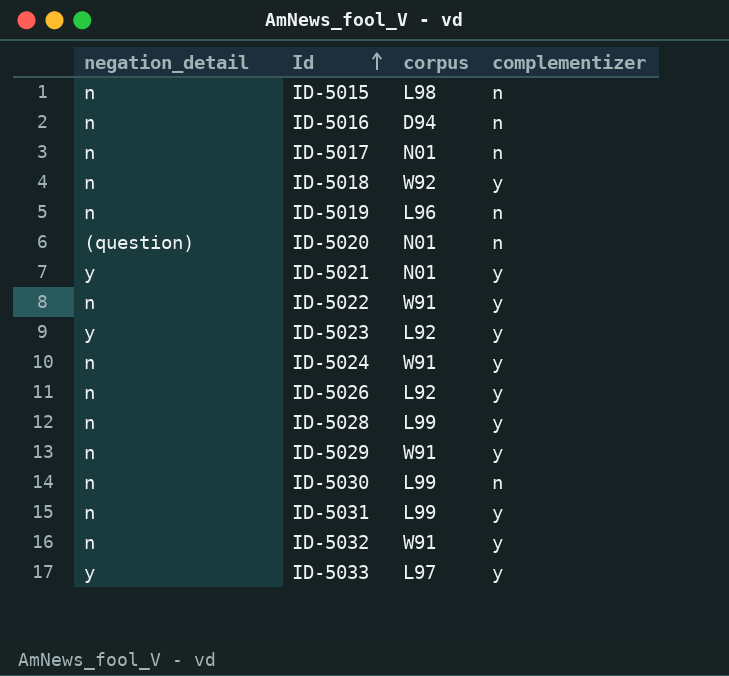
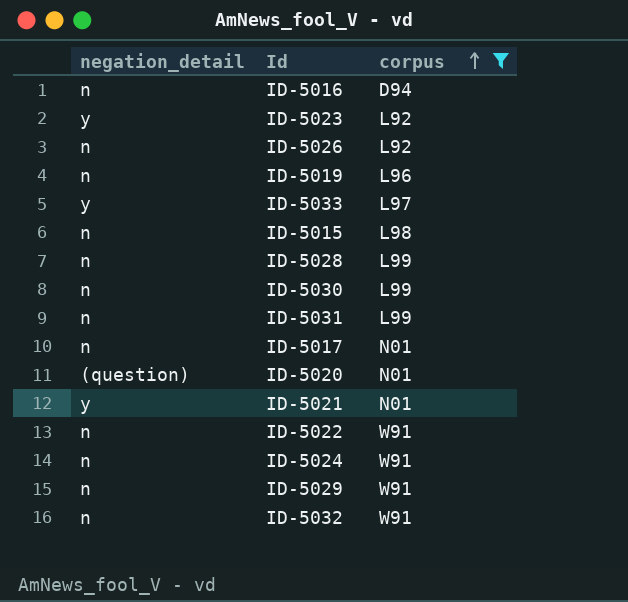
filter: none -> corpus != W92
row order: Id ascending -> corpus ascending
column complementizer | position: 4 -> none

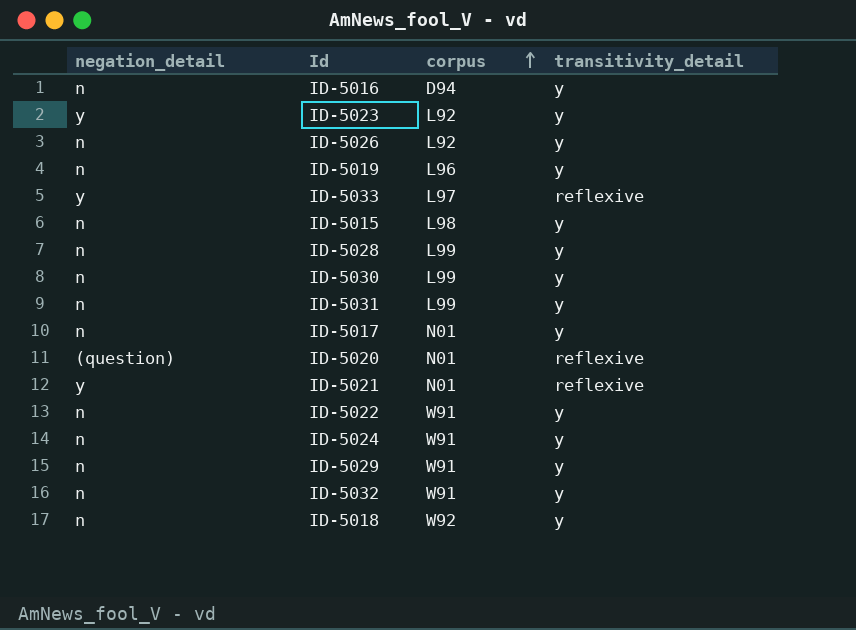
filter: corpus != W92 -> none
column transitivity_detail | position: none -> 4

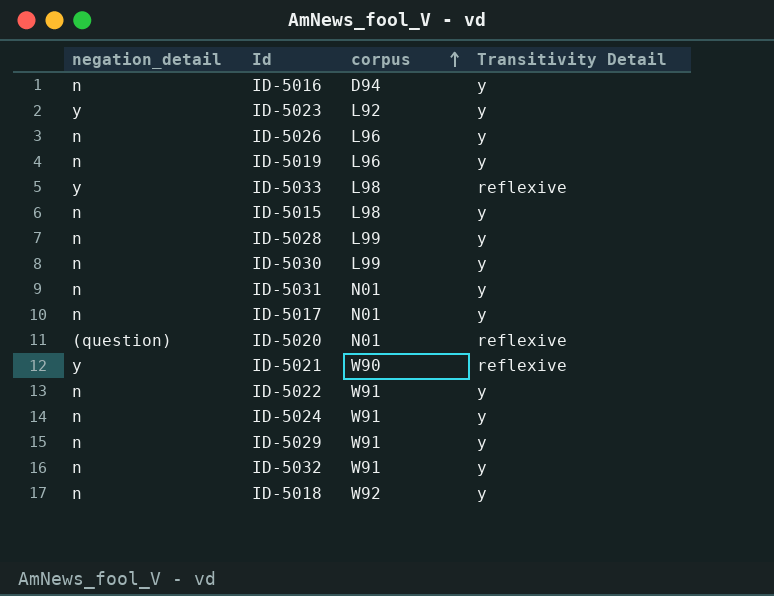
column name: transitivity_detail -> Transitivity Detail
ID-5026 | corpus: L92 -> L96
ID-5033 | corpus: L97 -> L98
ID-5031 | corpus: L99 -> N01
ID-5021 | corpus: N01 -> W90

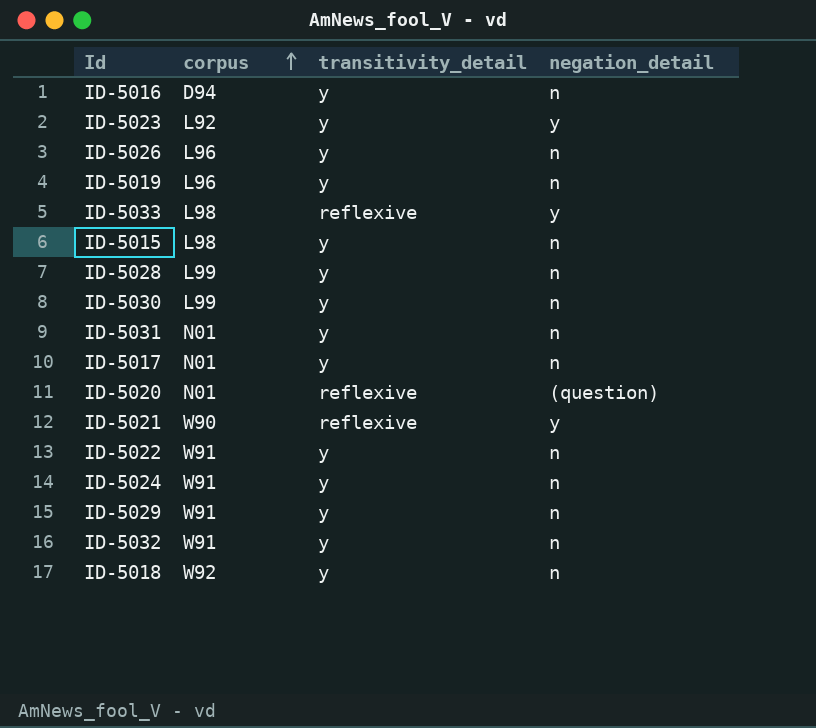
column name: Transitivity Detail -> transitivity_detail
column negation_detail | position: 1 -> 4

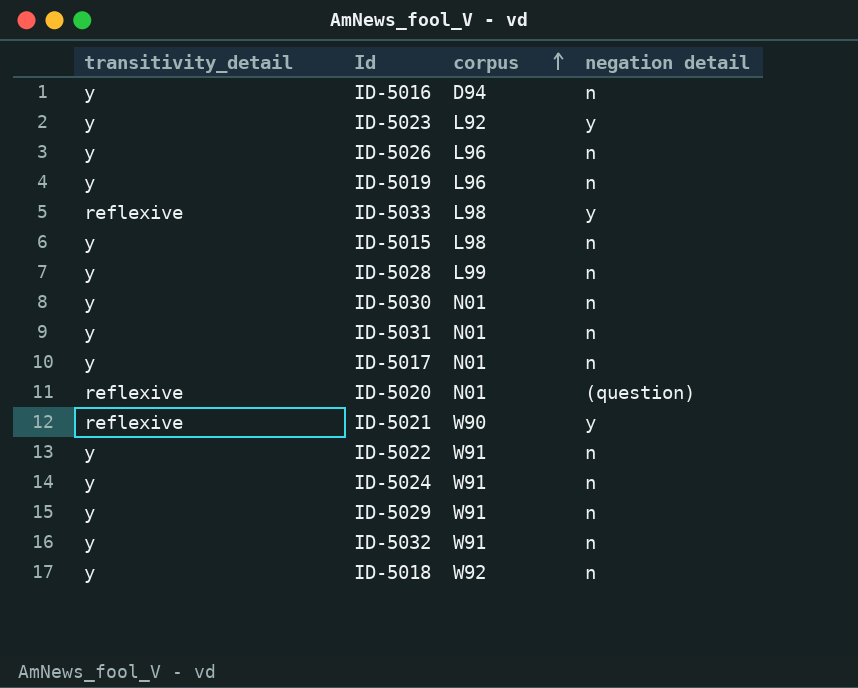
column transitivity_detail | position: 3 -> 1
column name: negation_detail -> negation detail
ID-5030 | corpus: L99 -> N01

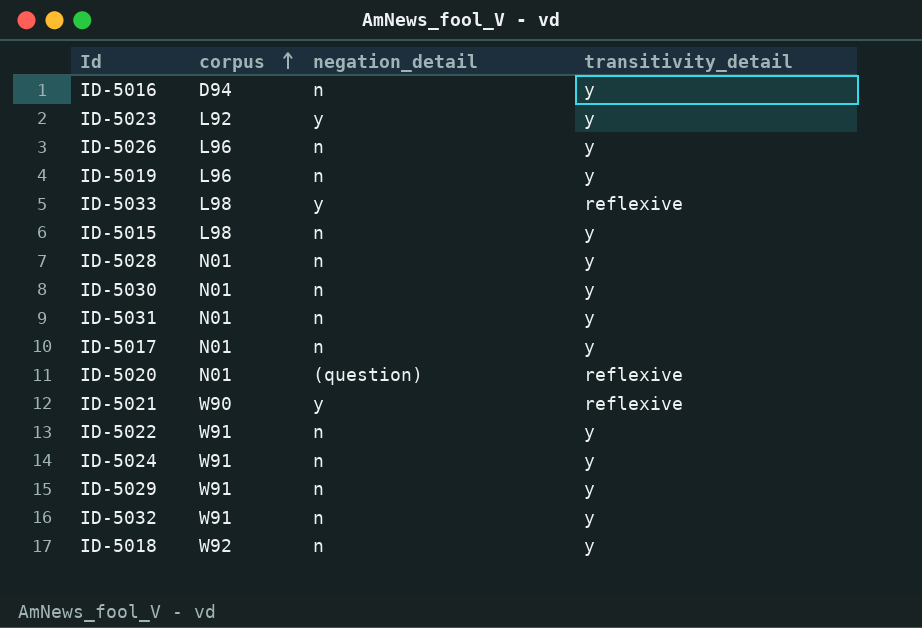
column name: negation detail -> negation_detail
column transitivity_detail | position: 1 -> 4
ID-5028 | corpus: L99 -> N01

